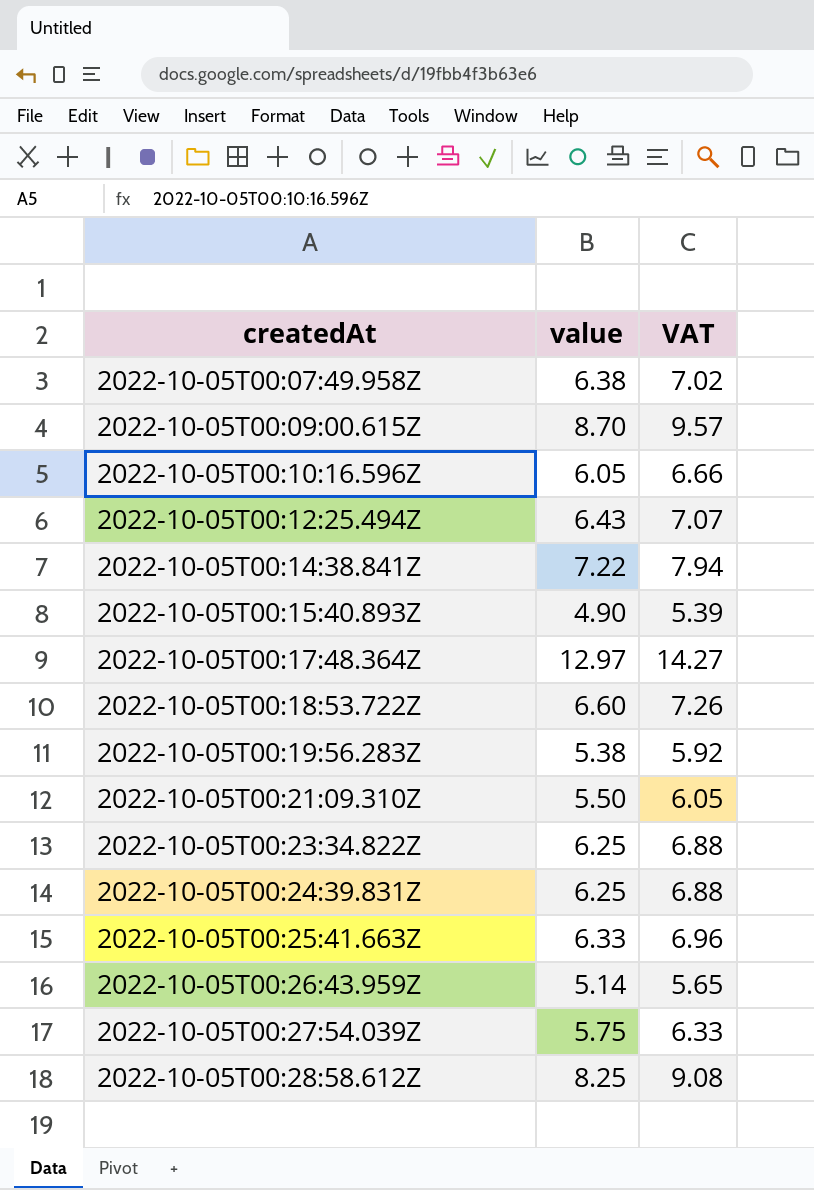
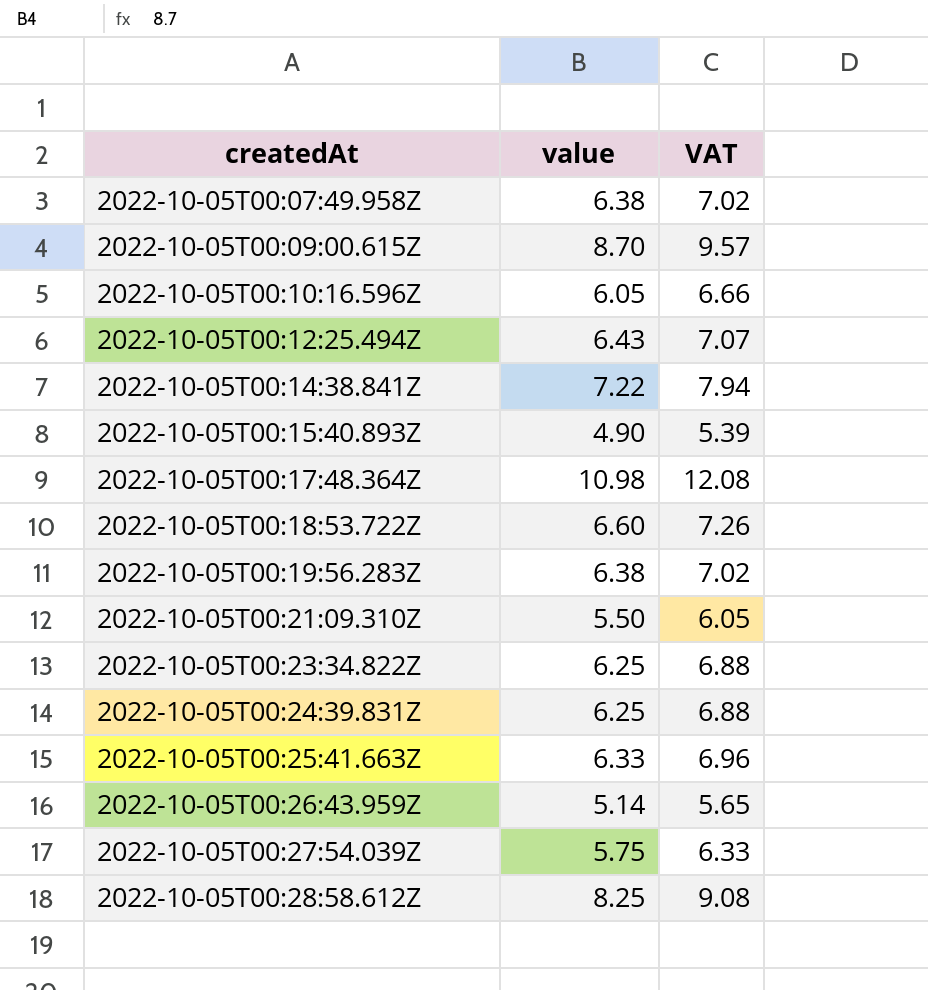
2022-10-05T00:17:48.364Z | value: 12.97 -> 10.98
2022-10-05T00:17:48.364Z | VAT: 14.27 -> 12.08
2022-10-05T00:19:56.283Z | value: 5.38 -> 6.38
2022-10-05T00:19:56.283Z | VAT: 5.92 -> 7.02

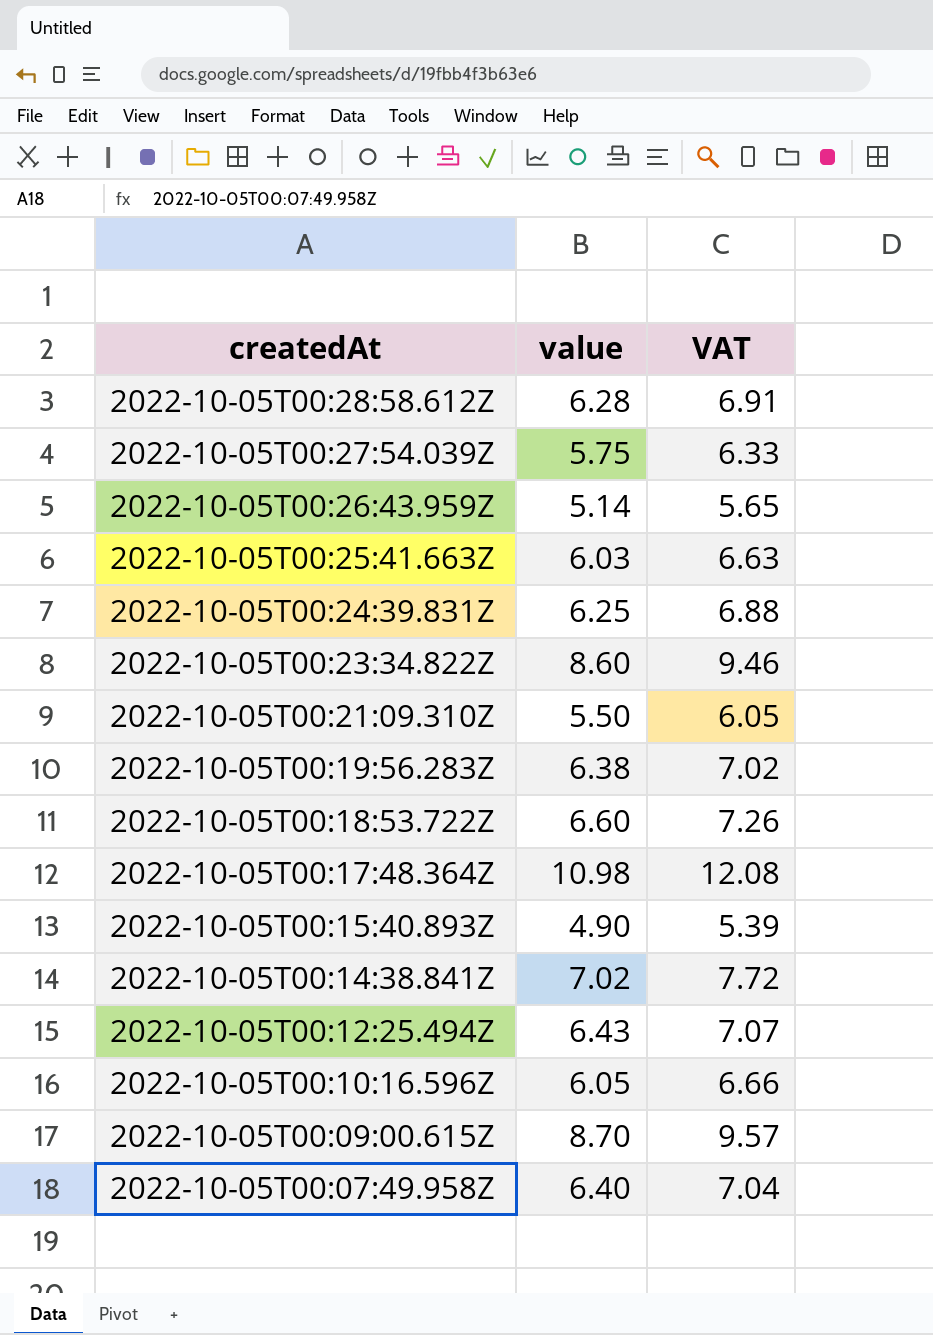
row order: createdAt ascending -> createdAt descending
2022-10-05T00:28:58.612Z | value: 8.25 -> 6.28
2022-10-05T00:28:58.612Z | VAT: 9.08 -> 6.91
2022-10-05T00:25:41.663Z | value: 6.33 -> 6.03
2022-10-05T00:25:41.663Z | VAT: 6.96 -> 6.63
2022-10-05T00:23:34.822Z | value: 6.25 -> 8.60
2022-10-05T00:23:34.822Z | VAT: 6.88 -> 9.46
2022-10-05T00:14:38.841Z | value: 7.22 -> 7.02
2022-10-05T00:14:38.841Z | VAT: 7.94 -> 7.72
2022-10-05T00:07:49.958Z | value: 6.38 -> 6.40
2022-10-05T00:07:49.958Z | VAT: 7.02 -> 7.04

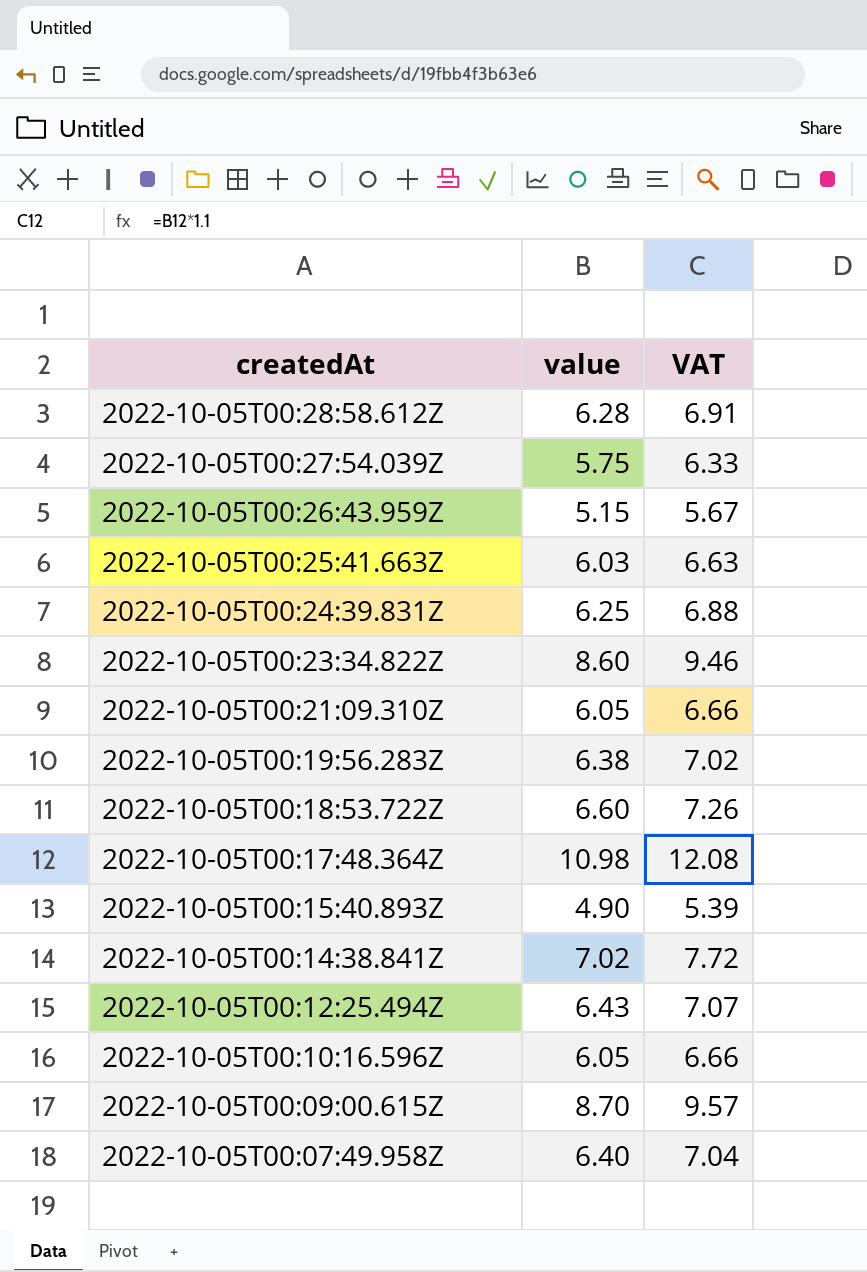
2022-10-05T00:26:43.959Z | value: 5.14 -> 5.15
2022-10-05T00:26:43.959Z | VAT: 5.65 -> 5.67
2022-10-05T00:21:09.310Z | value: 5.50 -> 6.05
2022-10-05T00:21:09.310Z | VAT: 6.05 -> 6.66

